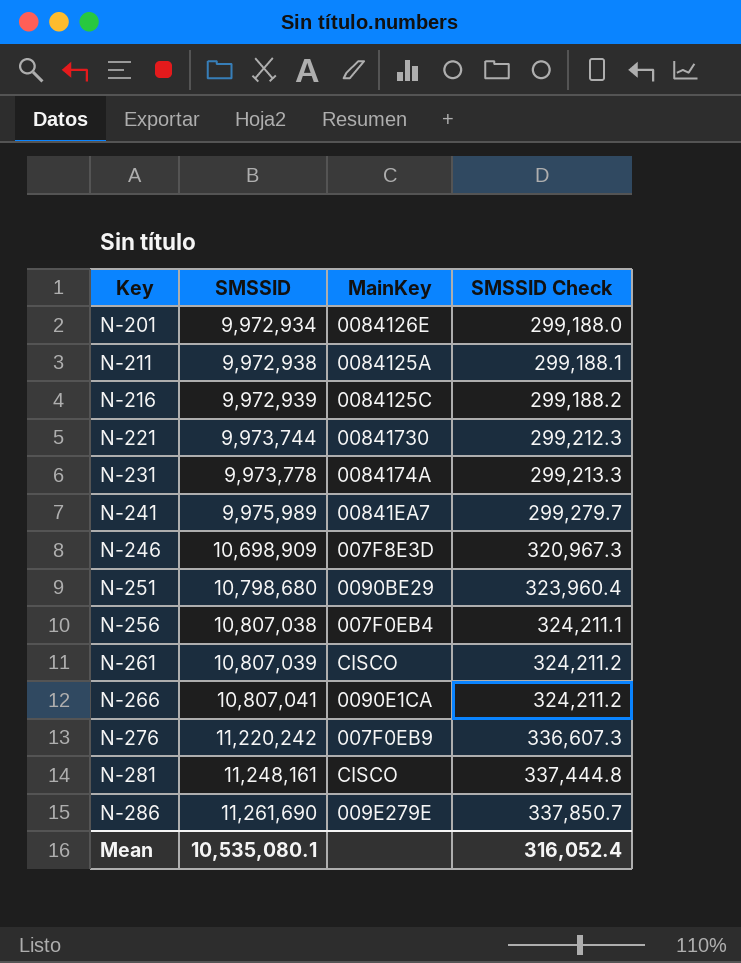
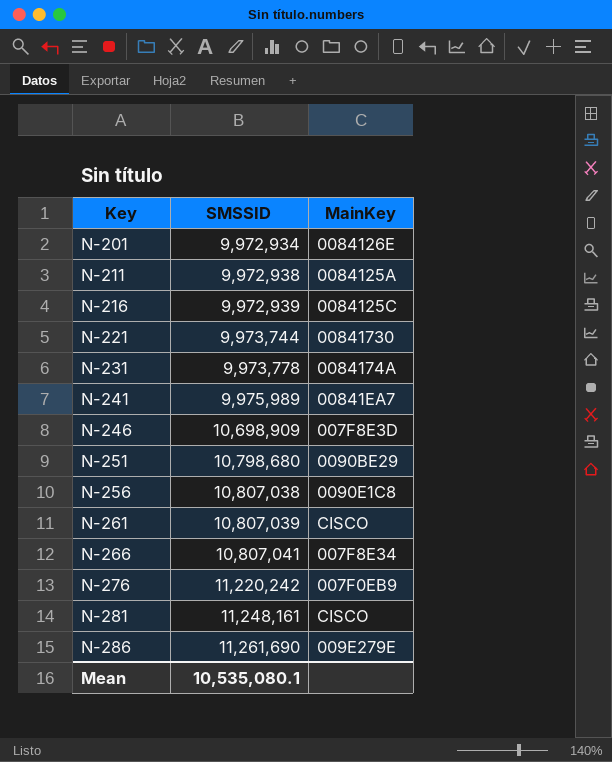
column SMSSID Check | formula: [SMSSID] * 0.03 -> none
N-256 | MainKey: 007F0EB4 -> 0090E1C8
N-266 | MainKey: 0090E1CA -> 007F8E34

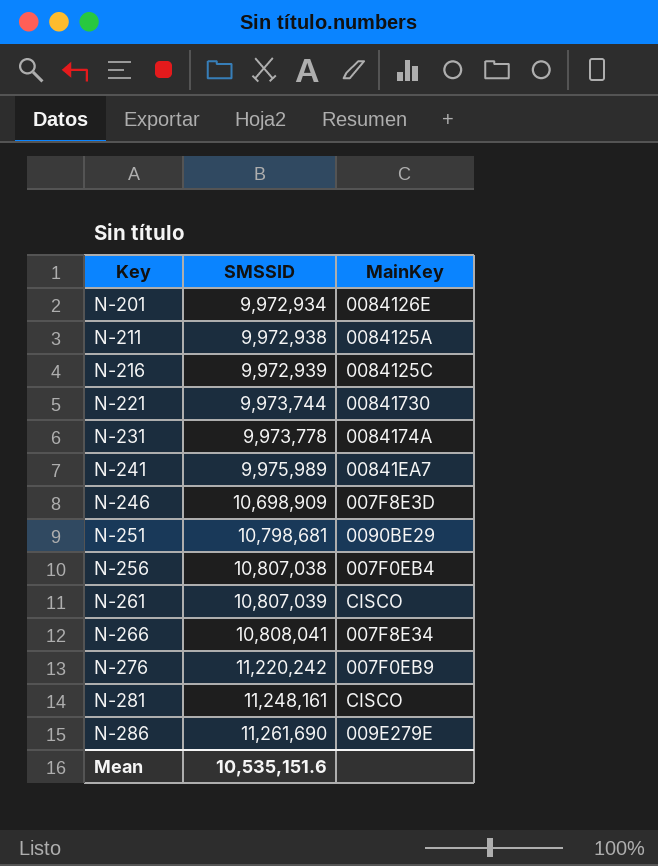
N-251 | SMSSID: 10,798,680 -> 10,798,681
N-256 | MainKey: 0090E1C8 -> 007F0EB4
N-266 | SMSSID: 10,807,041 -> 10,808,041
Mean | SMSSID: 10,535,080.1 -> 10,535,151.6

